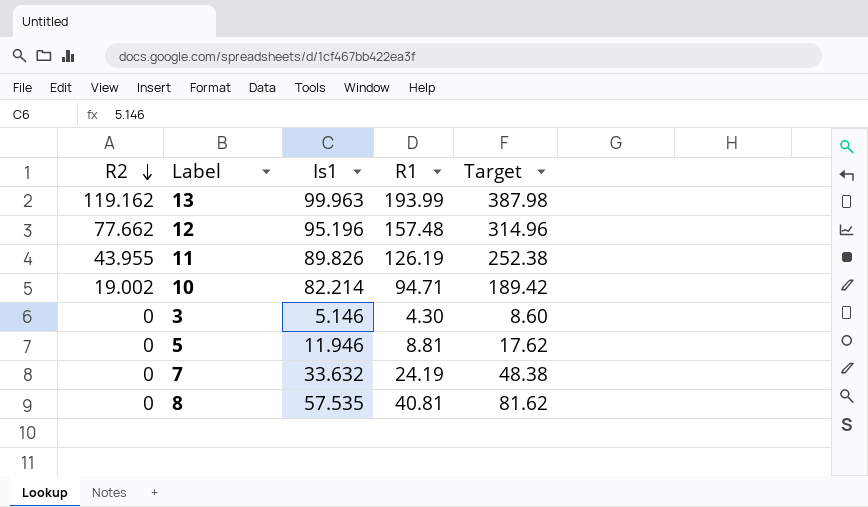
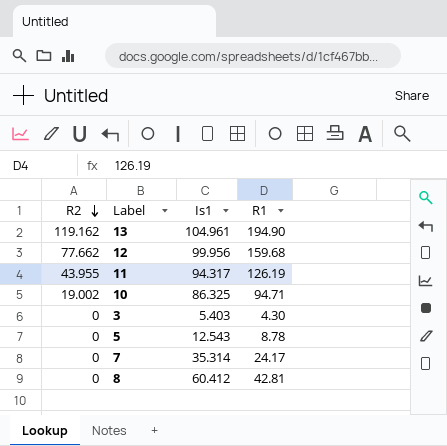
column Target | formula: [R1] * 2 -> none
13 | Is1: 99.963 -> 104.961
13 | R1: 193.99 -> 194.90
12 | Is1: 95.196 -> 99.956
12 | R1: 157.48 -> 159.68
11 | Is1: 89.826 -> 94.317
10 | Is1: 82.214 -> 86.325
3 | Is1: 5.146 -> 5.403
5 | Is1: 11.946 -> 12.543
5 | R1: 8.81 -> 8.78
7 | Is1: 33.632 -> 35.314
7 | R1: 24.19 -> 24.17
8 | Is1: 57.535 -> 60.412
8 | R1: 40.81 -> 42.81

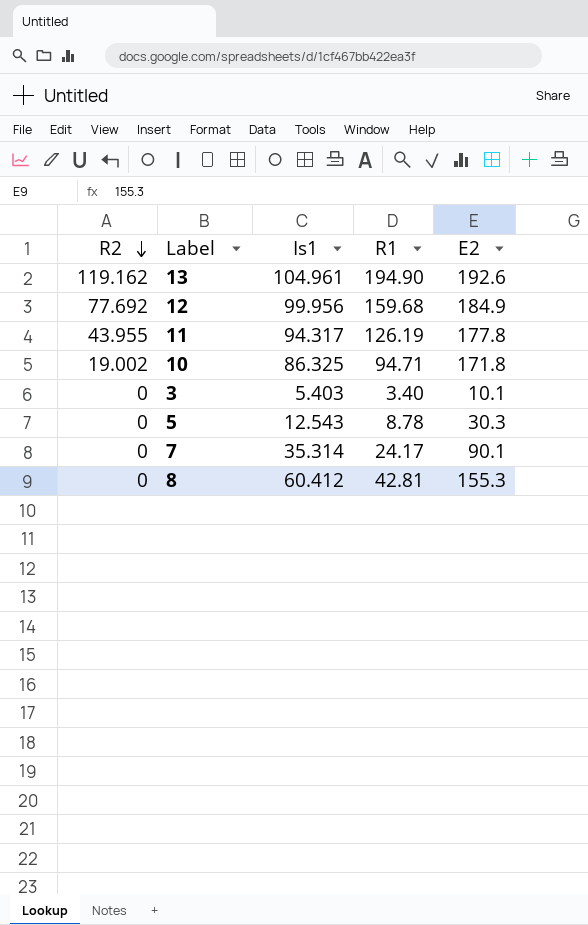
column E2 | position: none -> 5
12 | R2: 77.662 -> 77.692
3 | R1: 4.30 -> 3.40

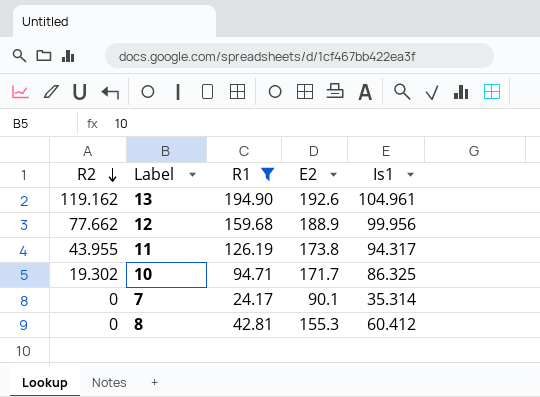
filter: none -> R1 >= 24.17
column Is1 | position: 3 -> 5
12 | R2: 77.692 -> 77.662
12 | E2: 184.9 -> 188.9
11 | E2: 177.8 -> 173.8
10 | R2: 19.002 -> 19.302
10 | E2: 171.8 -> 171.7

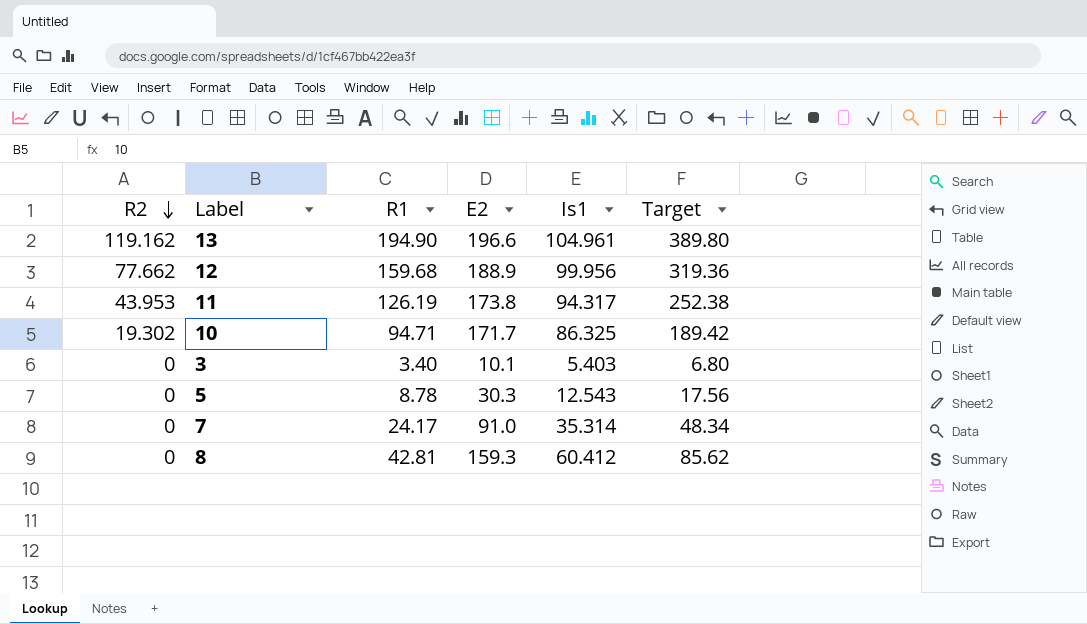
filter: R1 >= 24.17 -> none
column Target | formula: none -> [R1] * 2
13 | E2: 192.6 -> 196.6
11 | R2: 43.955 -> 43.953
7 | E2: 90.1 -> 91.0
8 | E2: 155.3 -> 159.3

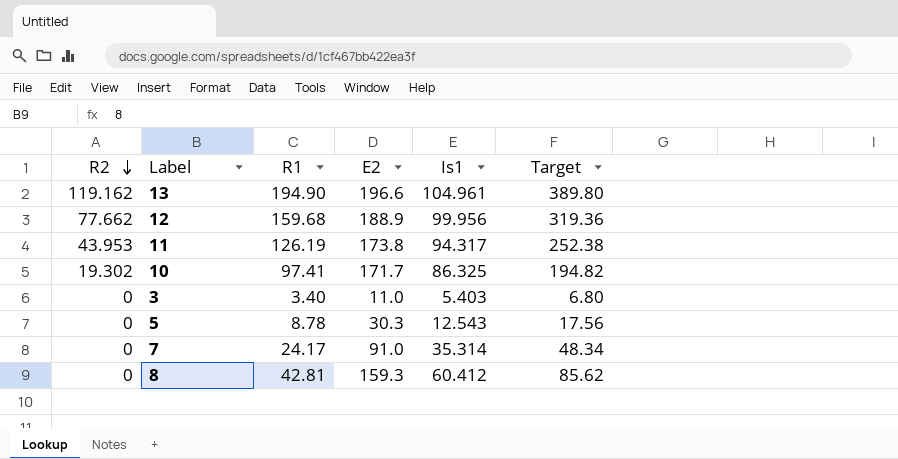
10 | R1: 94.71 -> 97.41
10 | Target: 189.42 -> 194.82
3 | E2: 10.1 -> 11.0

